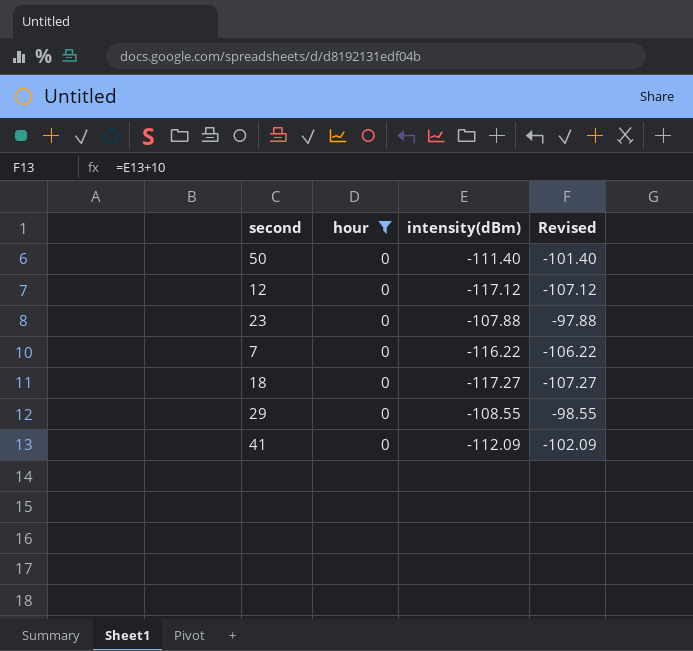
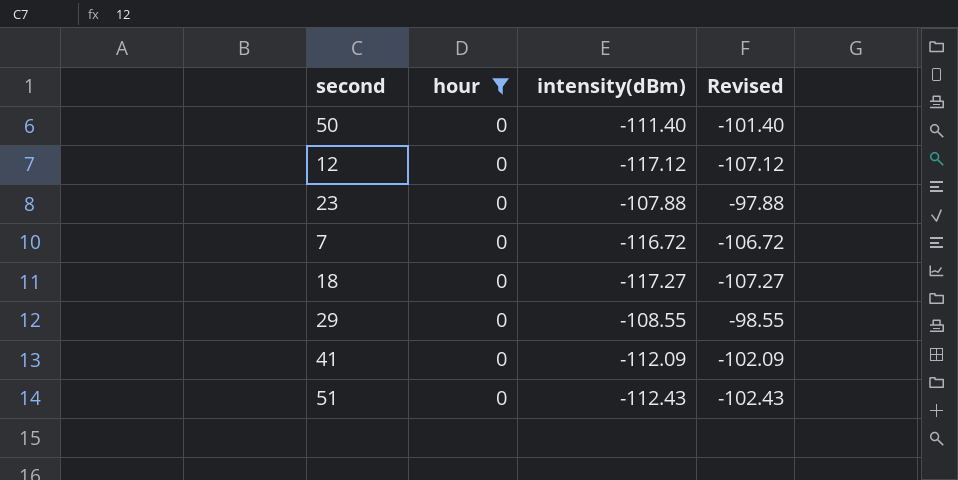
7 | intensity(dBm): -116.22 -> -116.72
7 | Revised: -106.22 -> -106.72
row 51: none -> 0 | -112.43 | -102.43

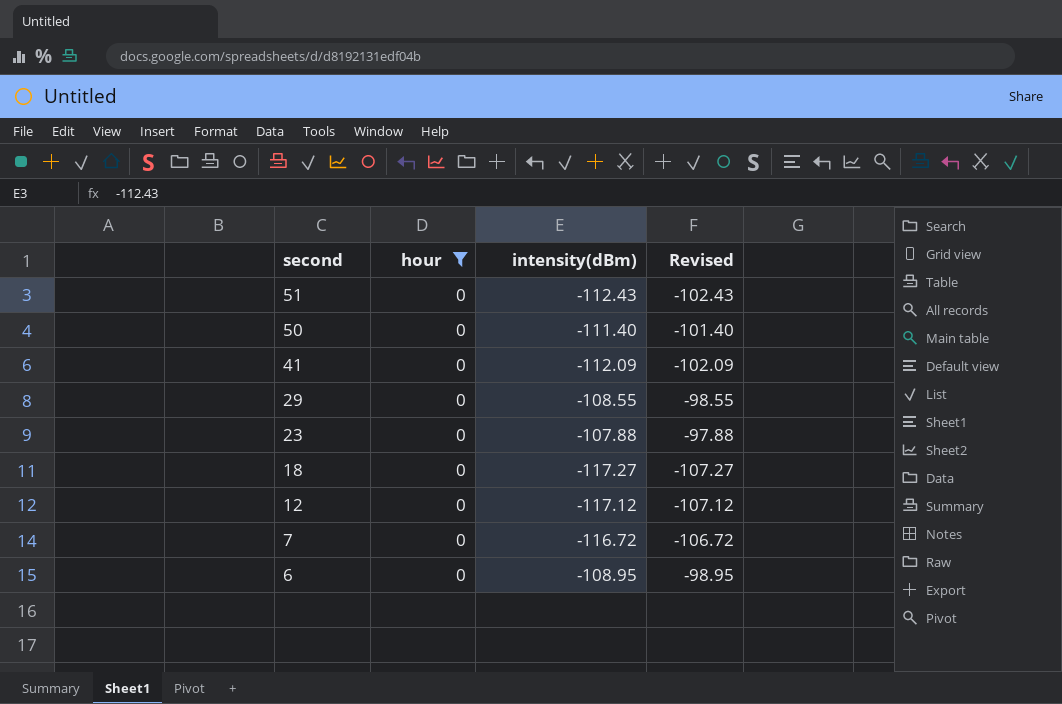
row order: none -> second descending
row 6: none -> 0 | -108.95 | -98.95

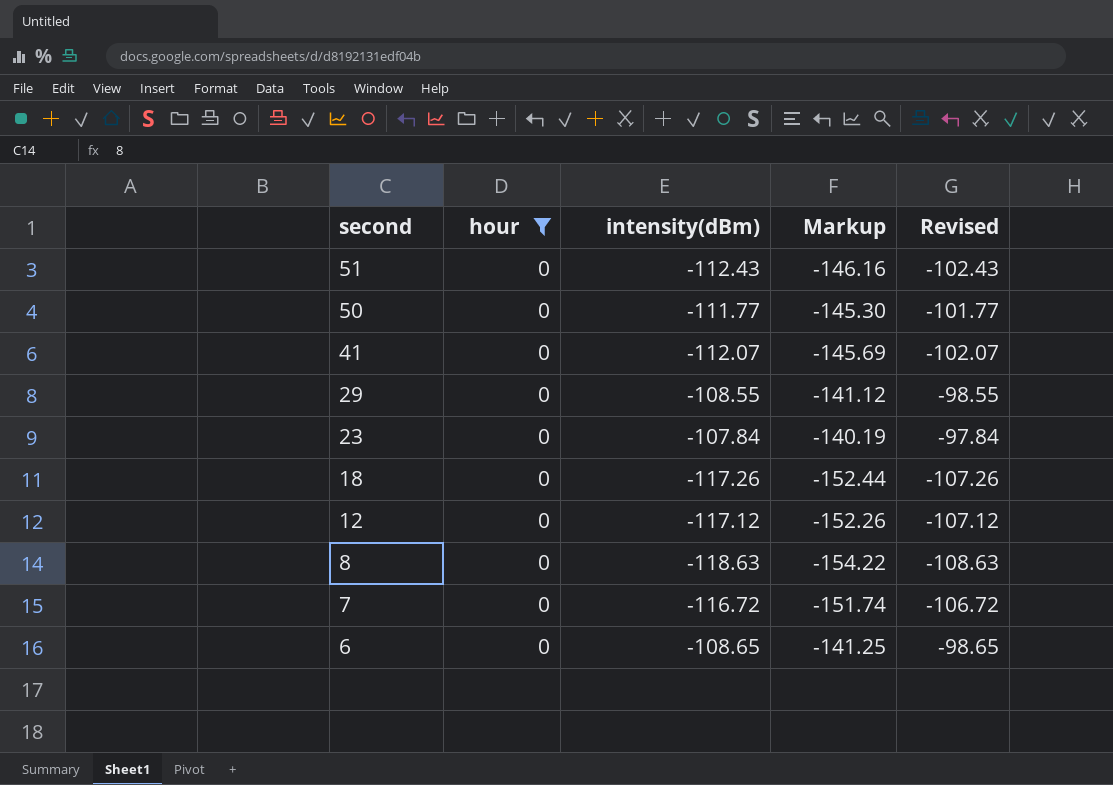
column Markup | formula: none -> [intensity(dBm)] * 1.3
50 | intensity(dBm): -111.40 -> -111.77
50 | Revised: -101.40 -> -101.77
41 | intensity(dBm): -112.09 -> -112.07
41 | Revised: -102.09 -> -102.07
23 | intensity(dBm): -107.88 -> -107.84
23 | Revised: -97.88 -> -97.84
18 | intensity(dBm): -117.27 -> -117.26
18 | Revised: -107.27 -> -107.26
row 8: none -> 0 | -118.63 | -154.22 | -108.63
6 | intensity(dBm): -108.95 -> -108.65
6 | Revised: -98.95 -> -98.65

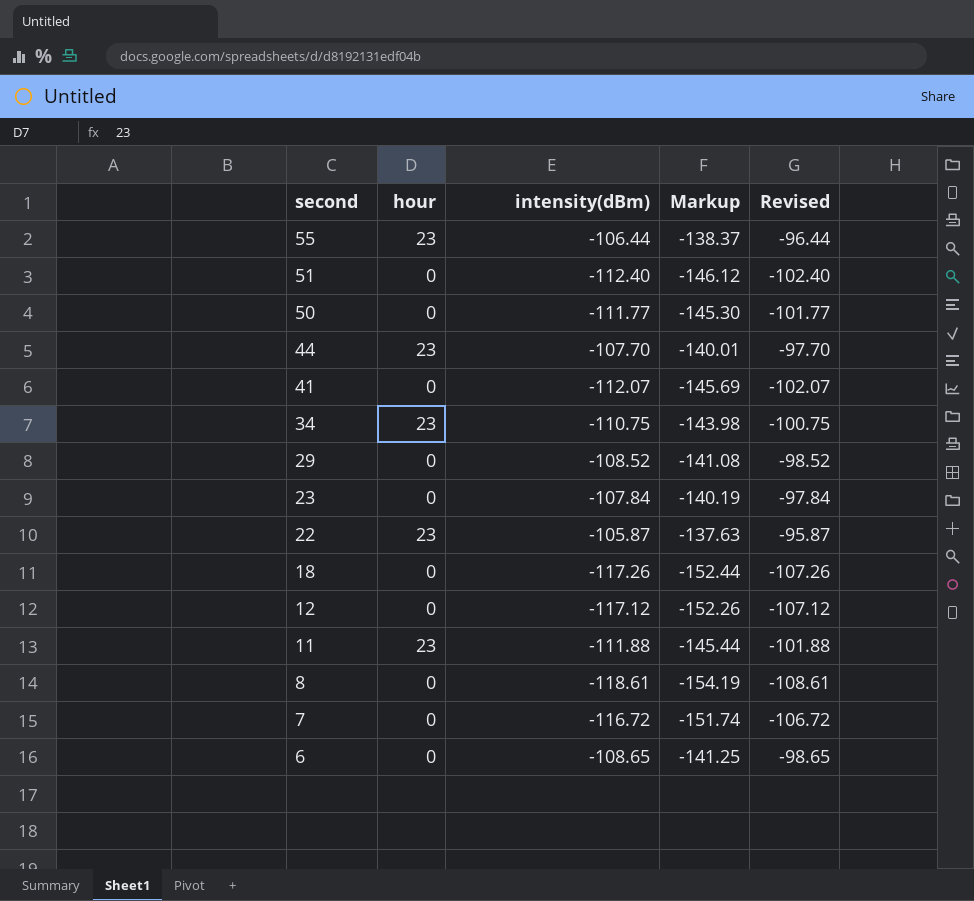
filter: hour = 0 -> none
51 | intensity(dBm): -112.43 -> -112.40
51 | Markup: -146.16 -> -146.12
51 | Revised: -102.43 -> -102.40
29 | intensity(dBm): -108.55 -> -108.52
29 | Markup: -141.12 -> -141.08
29 | Revised: -98.55 -> -98.52
8 | intensity(dBm): -118.63 -> -118.61
8 | Markup: -154.22 -> -154.19
8 | Revised: -108.63 -> -108.61

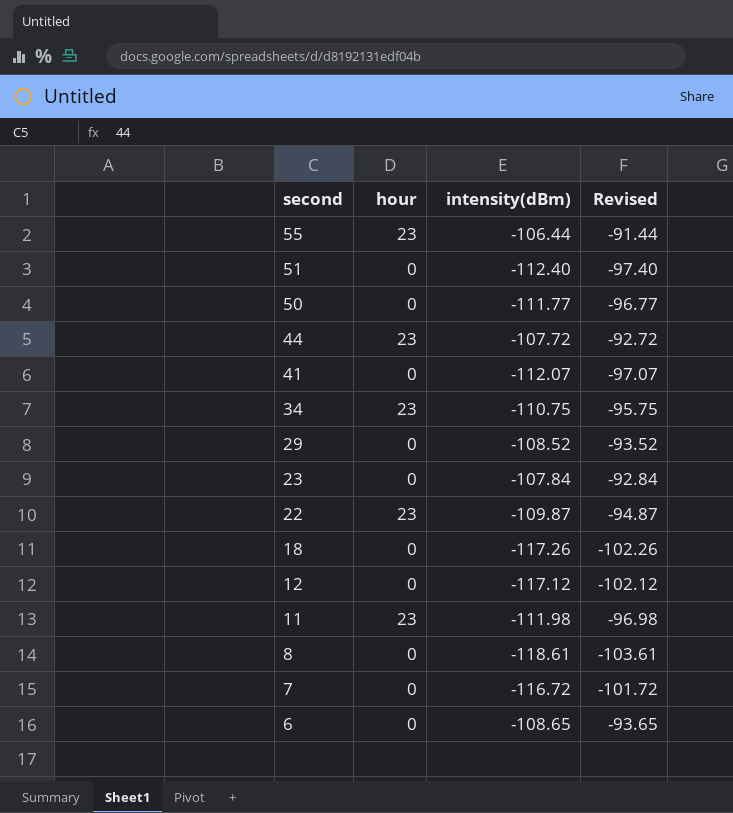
column Markup | formula: [intensity(dBm)] * 1.3 -> none
column Revised | formula: [intensity(dBm)] + 10 -> [intensity(dBm)] + 15
44 | intensity(dBm): -107.70 -> -107.72
22 | intensity(dBm): -105.87 -> -109.87
11 | intensity(dBm): -111.88 -> -111.98

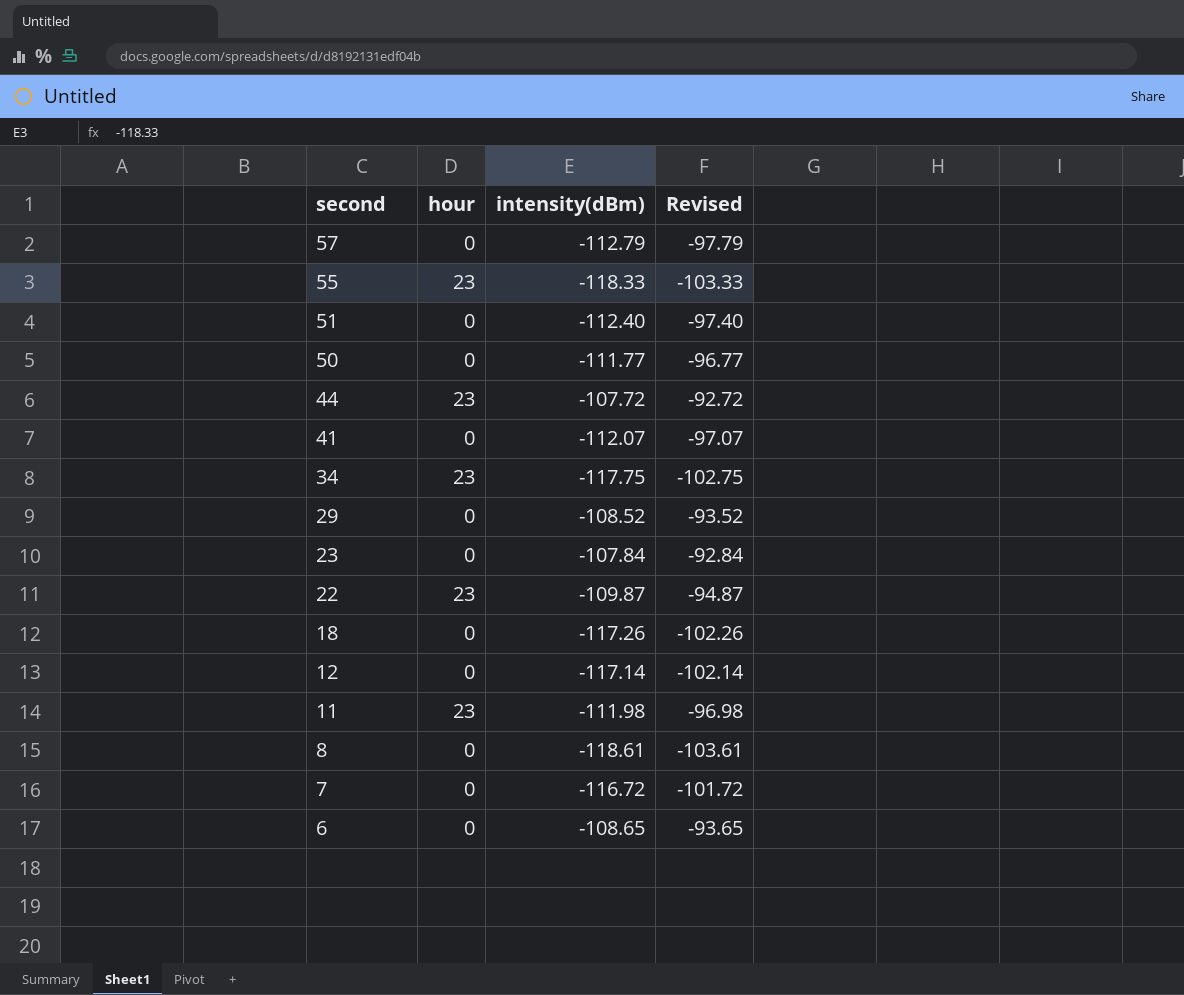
row 57: none -> 0 | -112.79 | -97.79
55 | intensity(dBm): -106.44 -> -118.33
55 | Revised: -91.44 -> -103.33
34 | intensity(dBm): -110.75 -> -117.75
34 | Revised: -95.75 -> -102.75
12 | intensity(dBm): -117.12 -> -117.14
12 | Revised: -102.12 -> -102.14

